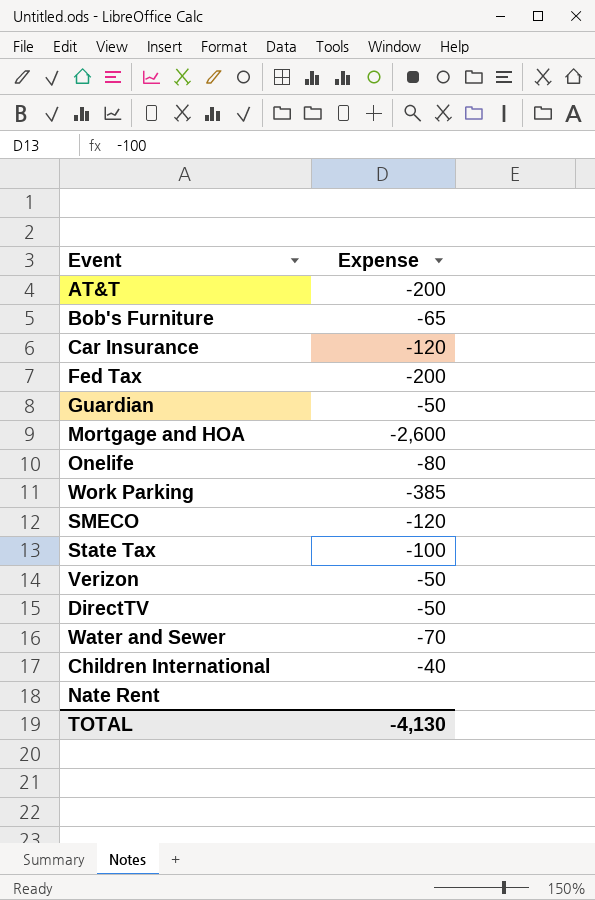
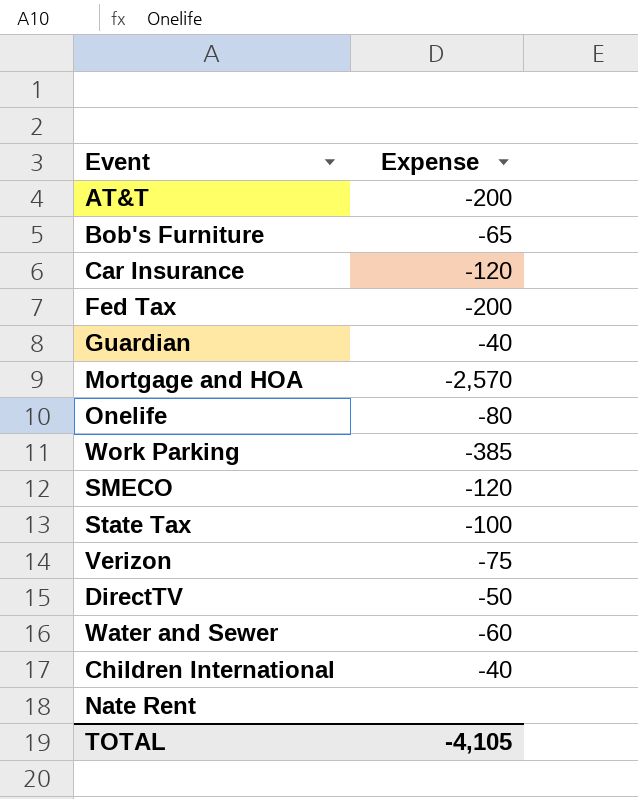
Guardian | Expense: -50 -> -40
Mortgage and HOA | Expense: -2,600 -> -2,570
Verizon | Expense: -50 -> -75
Water and Sewer | Expense: -70 -> -60
TOTAL | Expense: -4,130 -> -4,105

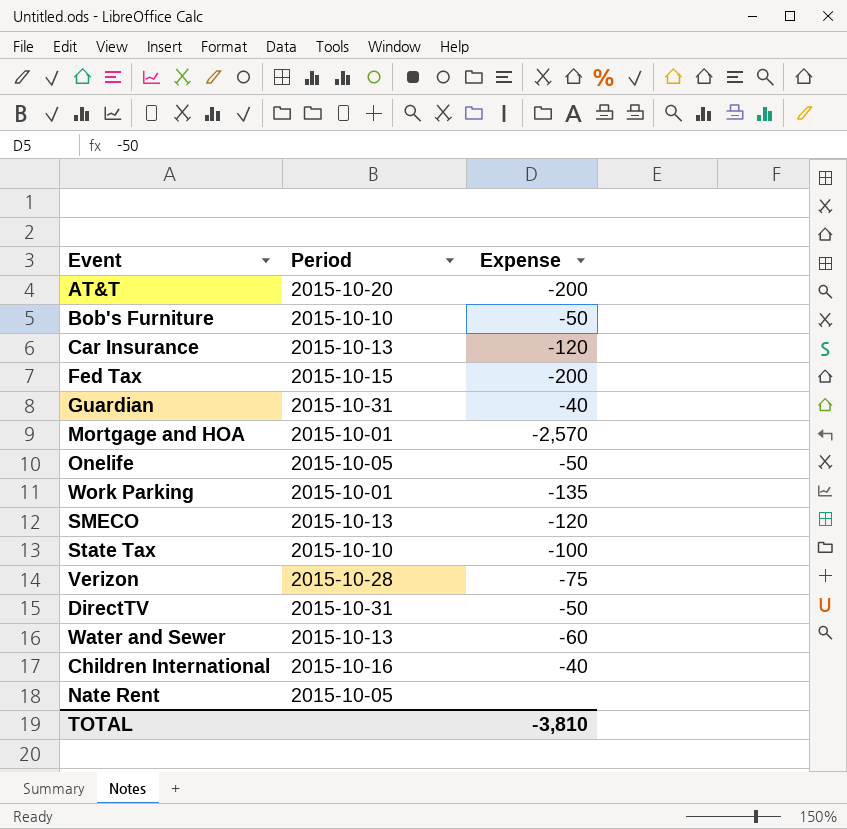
column Period | position: none -> 2
Bob's Furniture | Expense: -65 -> -50
Onelife | Expense: -80 -> -50
Work Parking | Expense: -385 -> -135
TOTAL | Expense: -4,105 -> -3,810

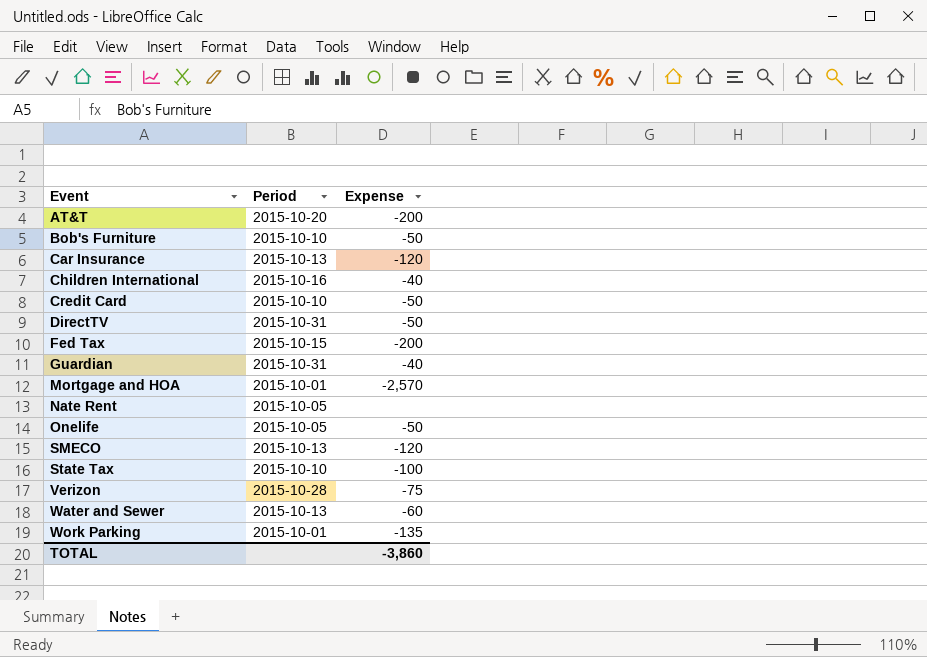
row order: none -> Event ascending
row Credit Card: none -> 2015-10-10 | -50
TOTAL | Expense: -3,810 -> -3,860

